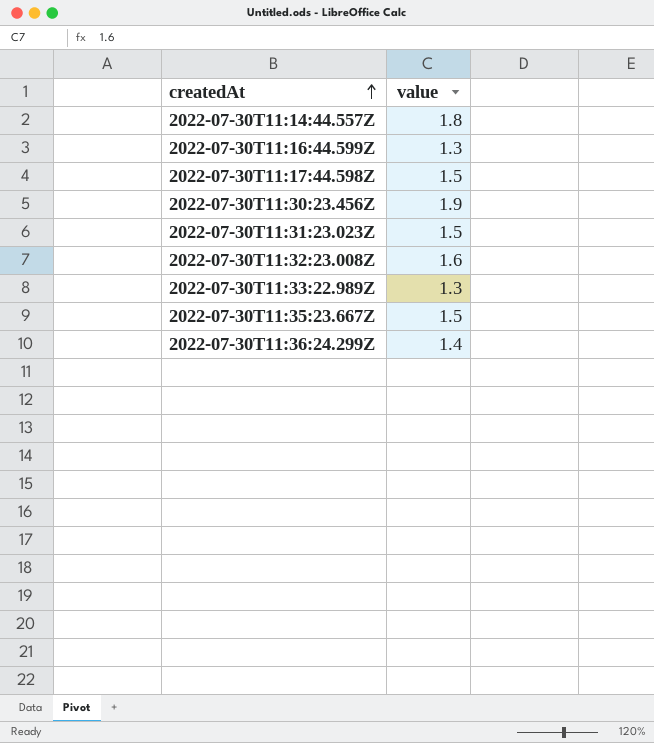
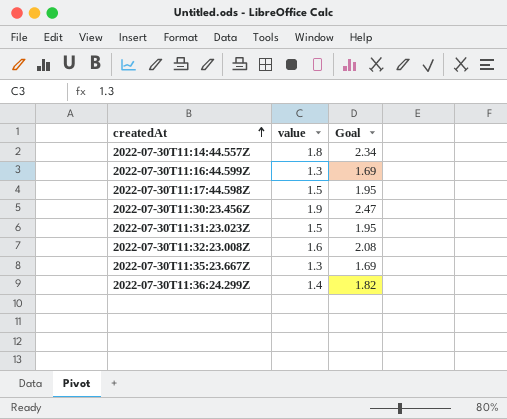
column Goal | formula: none -> [value] * 1.3
row 2022-07-30T11:33:22.989Z: 1.3 -> none
2022-07-30T11:35:23.667Z | value: 1.5 -> 1.3

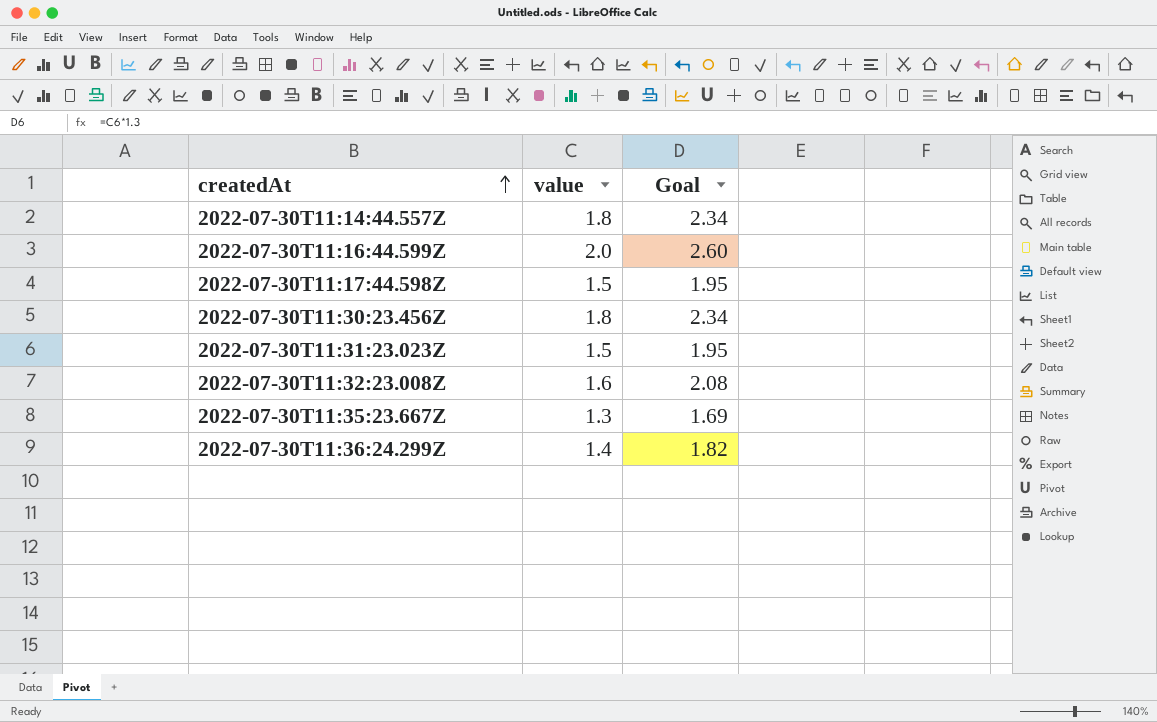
2022-07-30T11:16:44.599Z | value: 1.3 -> 2.0
2022-07-30T11:16:44.599Z | Goal: 1.69 -> 2.60
2022-07-30T11:30:23.456Z | value: 1.9 -> 1.8
2022-07-30T11:30:23.456Z | Goal: 2.47 -> 2.34

